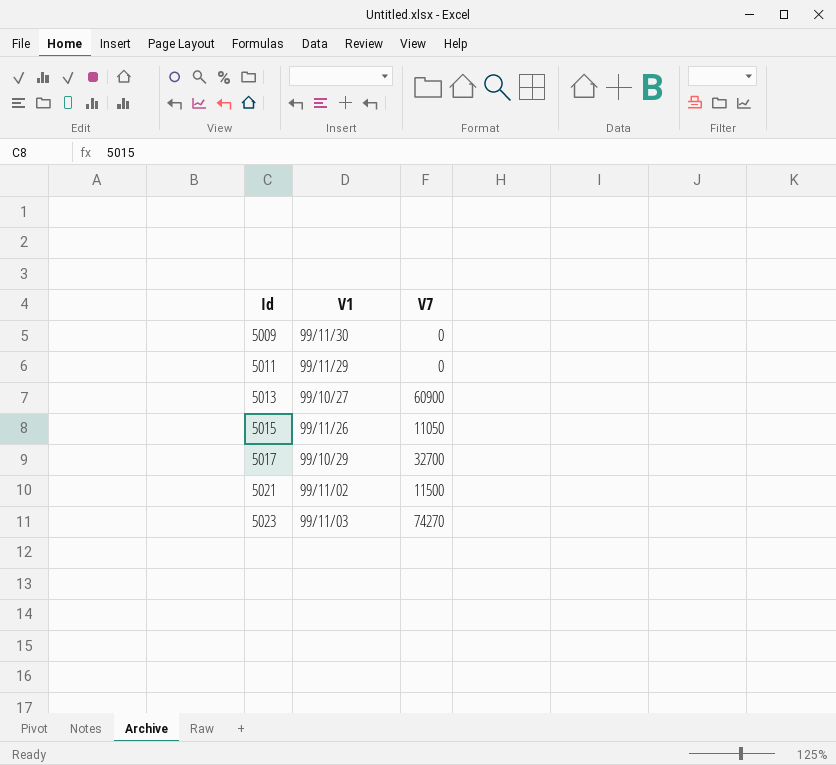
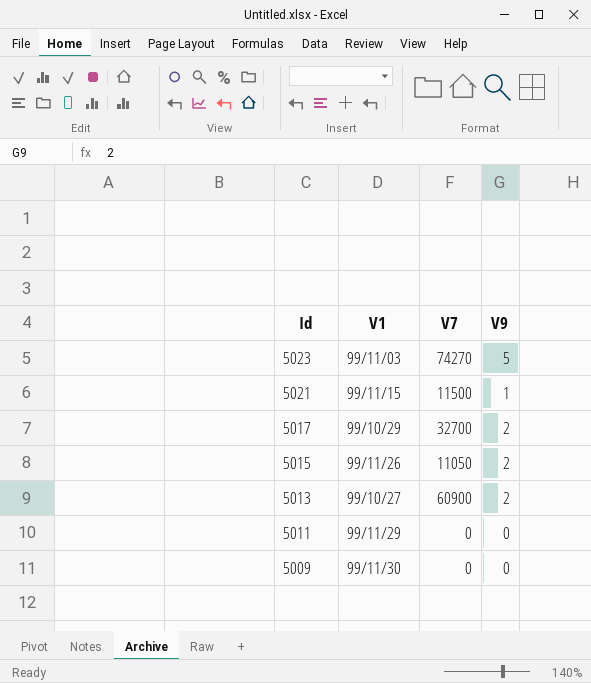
row order: Id ascending -> Id descending
column V9 | position: none -> 4
5021 | V1: 99/11/02 -> 99/11/15

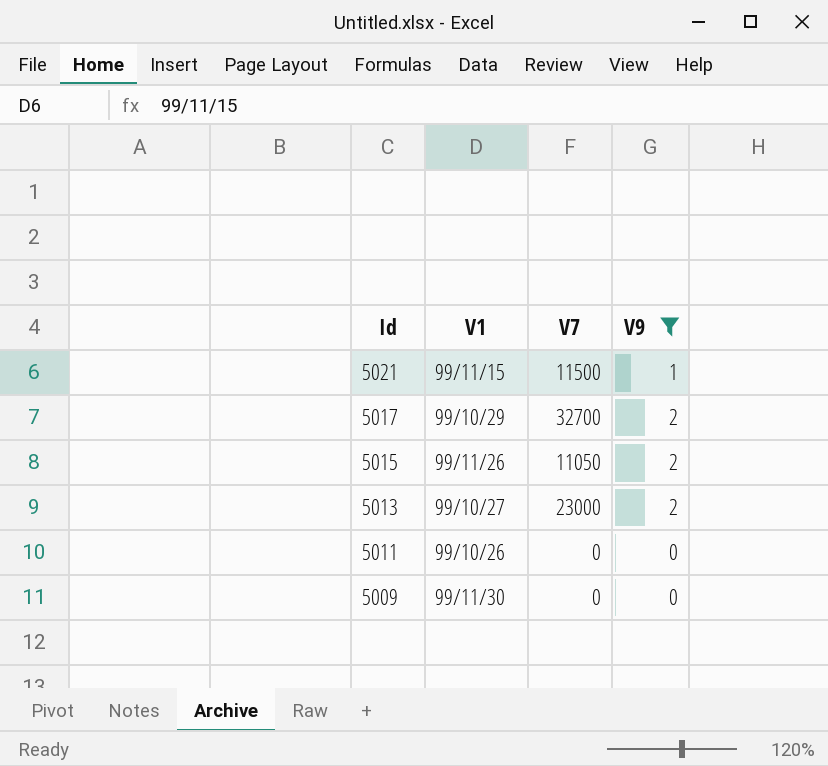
filter: none -> V9 != 5
5013 | V7: 60900 -> 23000
5011 | V1: 99/11/29 -> 99/10/26

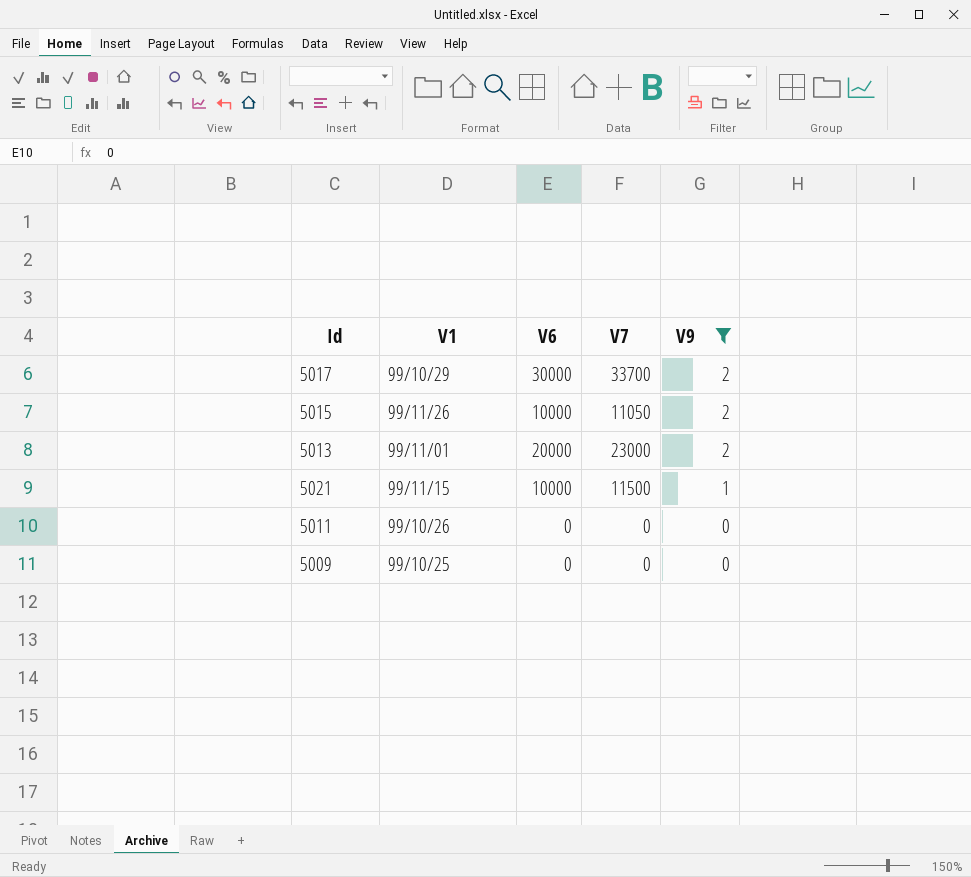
row order: Id descending -> V9 descending
column V6 | position: none -> 3
5017 | V7: 32700 -> 33700
5013 | V1: 99/10/27 -> 99/11/01
5009 | V1: 99/11/30 -> 99/10/25

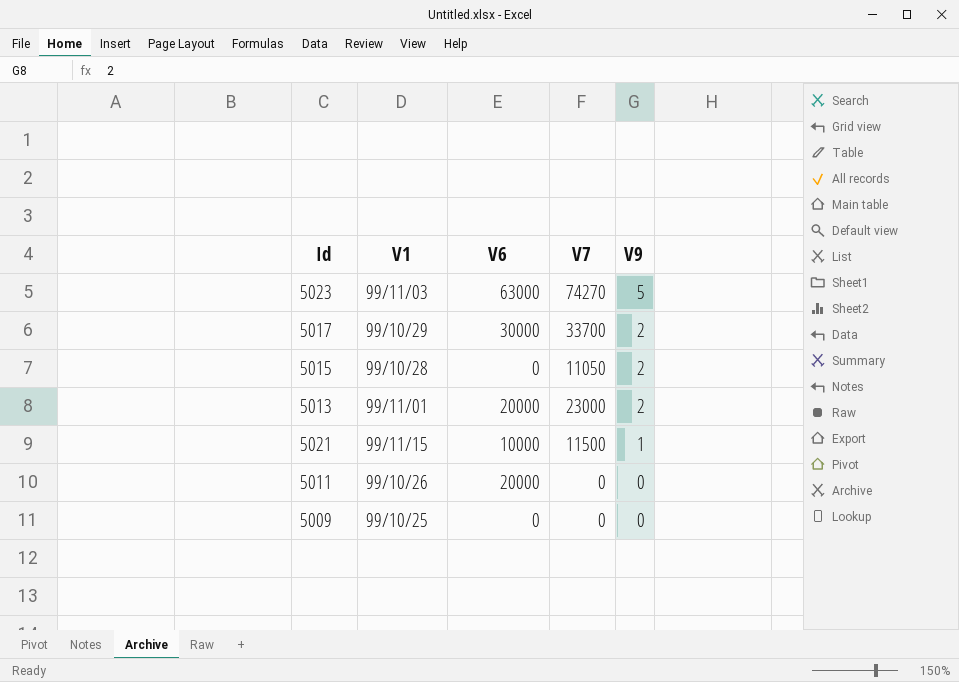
filter: V9 != 5 -> none
5015 | V1: 99/11/26 -> 99/10/28
5015 | V6: 10000 -> 0
5011 | V6: 0 -> 20000

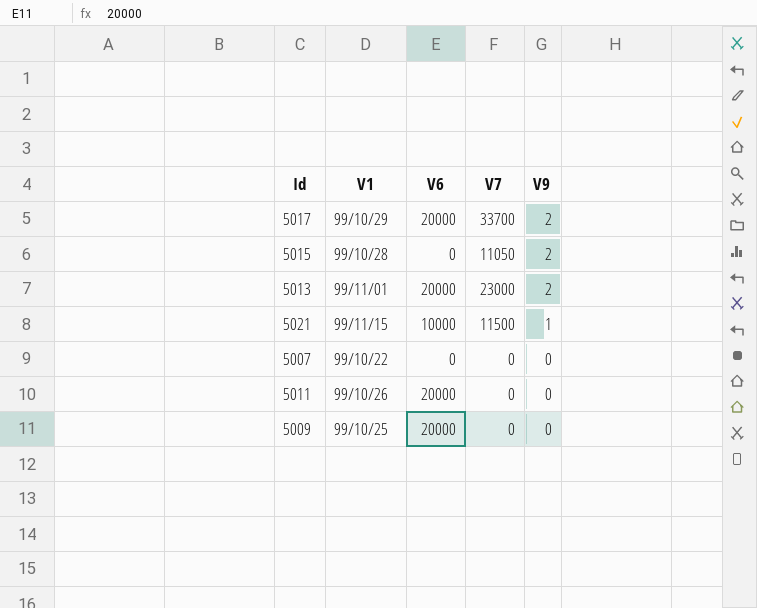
row 5023: 99/11/03 | 63000 | 74270 | 5 -> none
5017 | V6: 30000 -> 20000
row 5007: none -> 99/10/22 | 0 | 0 | 0
5009 | V6: 0 -> 20000

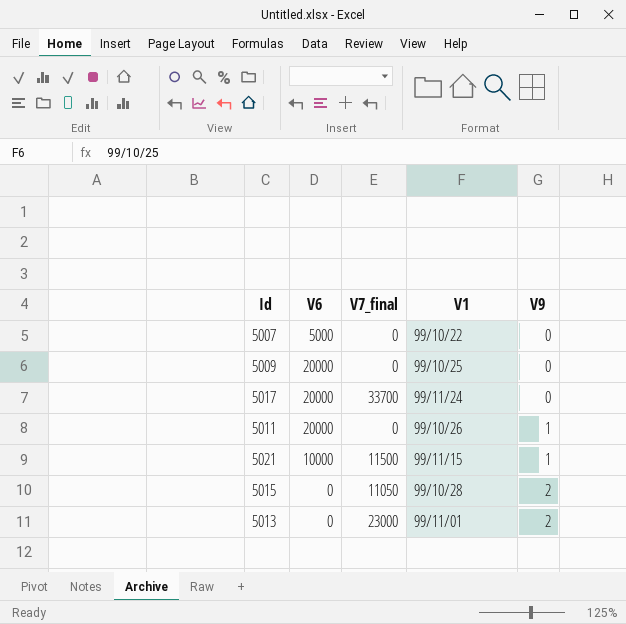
row order: V9 descending -> V9 ascending
column name: V7 -> V7_final
column V1 | position: 2 -> 4
5007 | V6: 0 -> 5000
5017 | V1: 99/10/29 -> 99/11/24
5017 | V9: 2 -> 0
5011 | V9: 0 -> 1
5013 | V6: 20000 -> 0

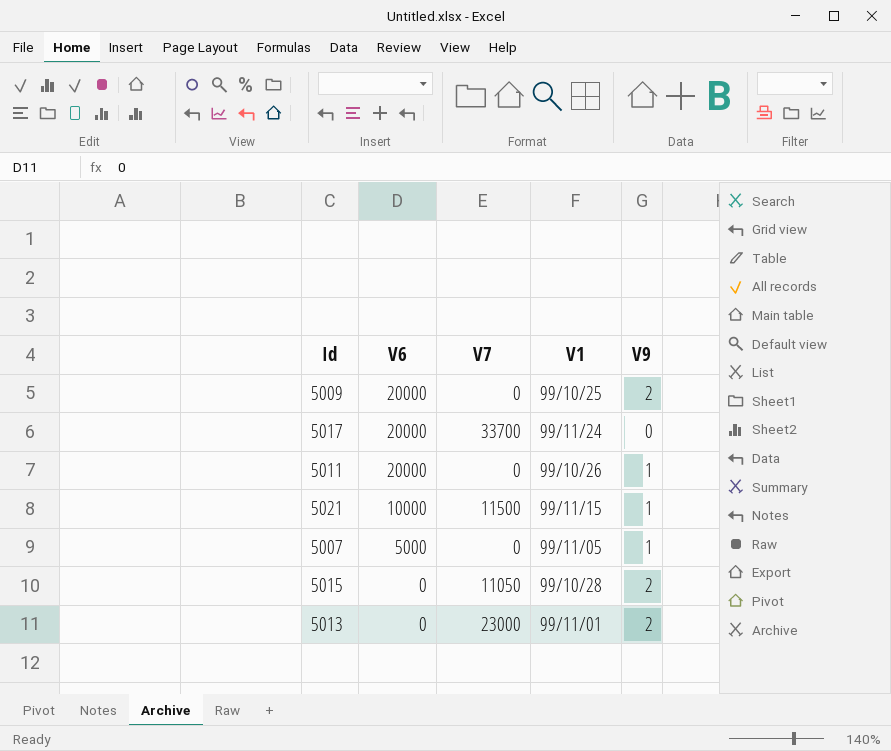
row order: V9 ascending -> V6 descending
column name: V7_final -> V7
5009 | V9: 0 -> 2
5007 | V1: 99/10/22 -> 99/11/05
5007 | V9: 0 -> 1

